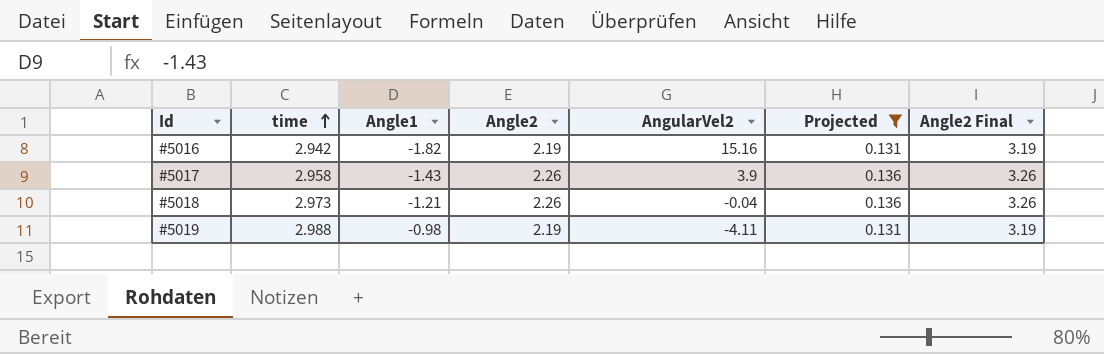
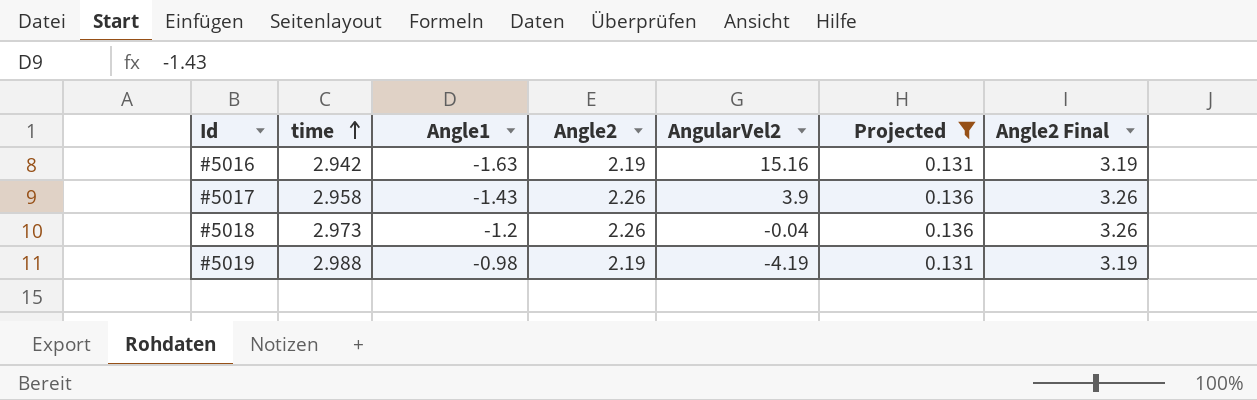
#5016 | Angle1: -1.82 -> -1.63
#5018 | Angle1: -1.21 -> -1.2
#5019 | AngularVel2: -4.11 -> -4.19

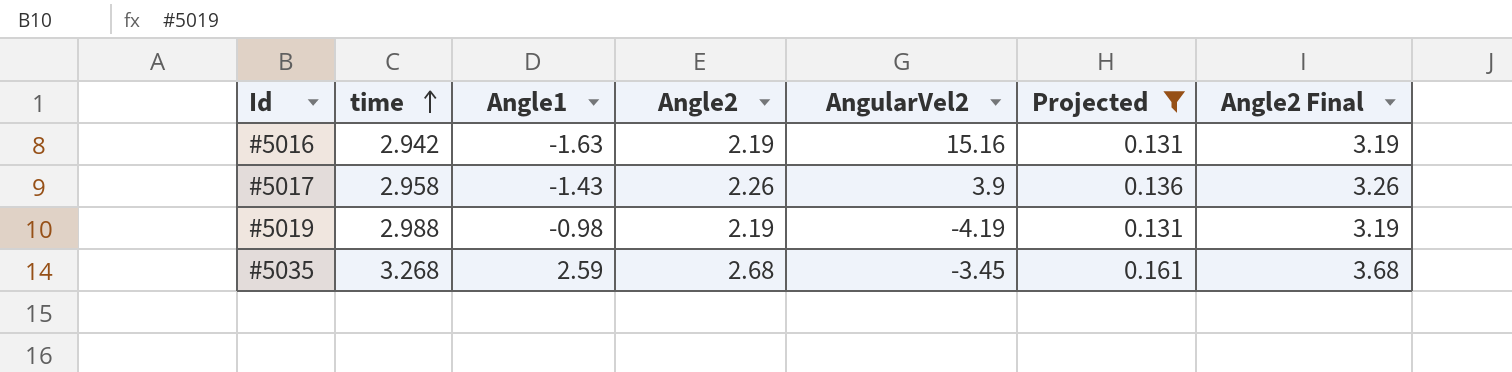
row #5018: 2.973 | -1.2 | 2.26 | -0.04 | 0.136 | 3.26 -> none
row #5035: none -> 3.268 | 2.59 | 2.68 | -3.45 | 0.161 | 3.68

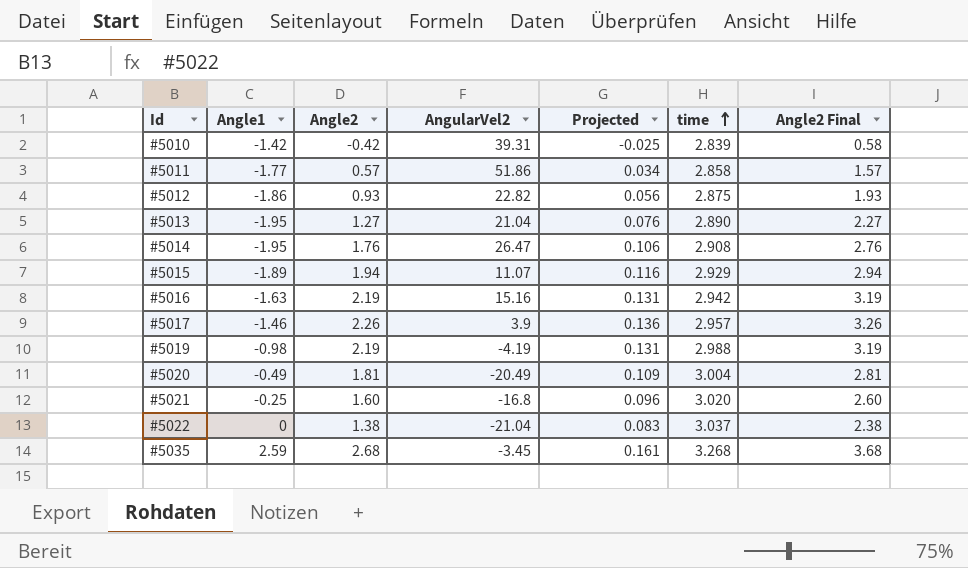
filter: Projected >= 0.131 -> none
column time | position: 2 -> 6
#5017 | Angle1: -1.43 -> -1.46
#5017 | time: 2.958 -> 2.957

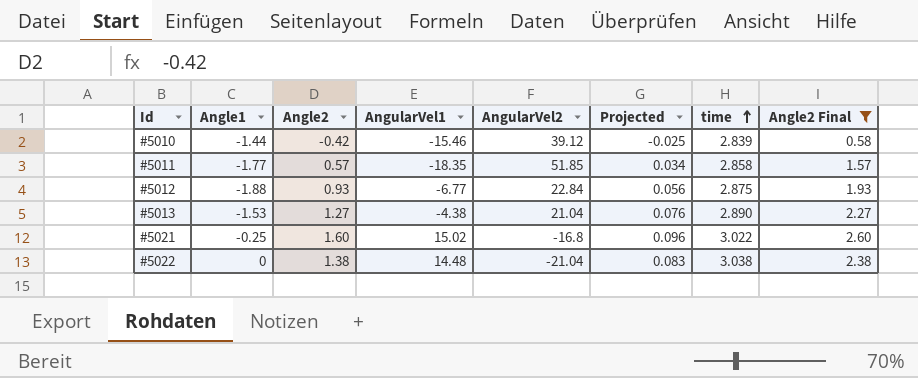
filter: none -> Angle2 Final <= 2.60
column AngularVel1 | position: none -> 4
#5010 | Angle1: -1.42 -> -1.44
#5010 | AngularVel2: 39.31 -> 39.12
#5011 | AngularVel2: 51.86 -> 51.85
#5012 | Angle1: -1.86 -> -1.88
#5012 | AngularVel2: 22.82 -> 22.84
#5013 | Angle1: -1.95 -> -1.53
#5021 | time: 3.020 -> 3.022
#5022 | time: 3.037 -> 3.038

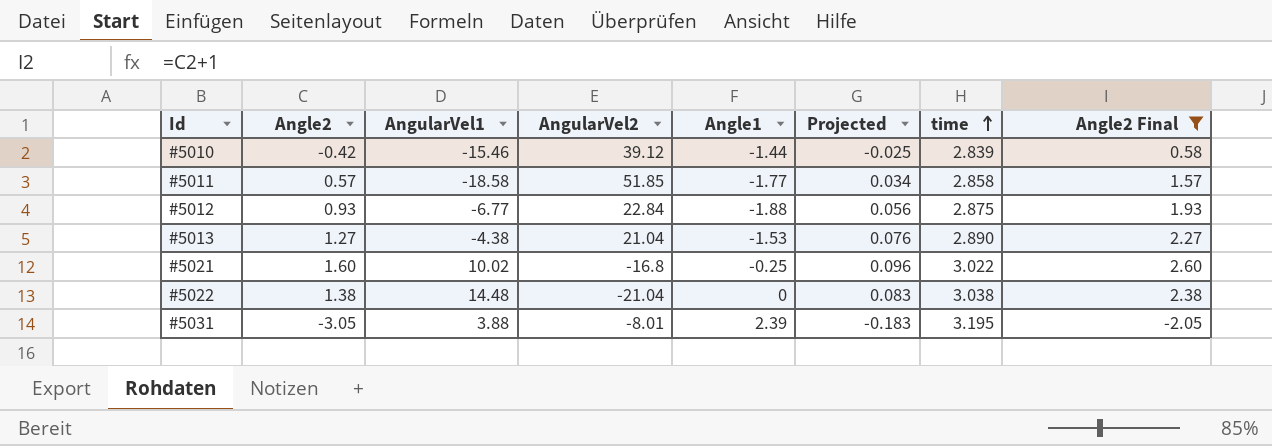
column Angle1 | position: 2 -> 5
#5011 | AngularVel1: -18.35 -> -18.58
#5021 | AngularVel1: 15.02 -> 10.02
row #5031: none -> -3.05 | 3.88 | -8.01 | 2.39 | -0.183 | 3.195 | -2.05

